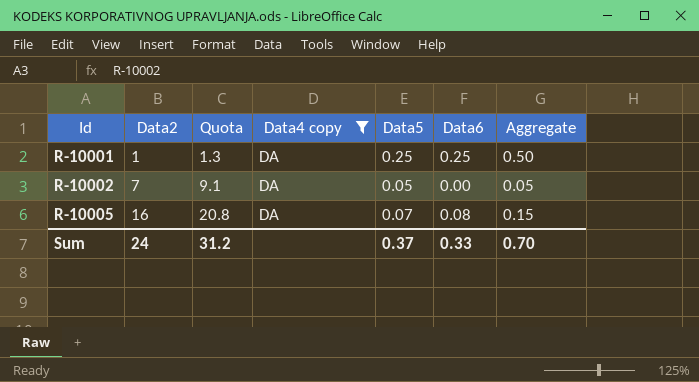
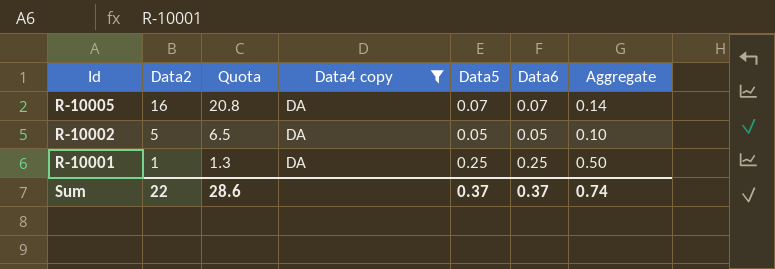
row order: Id ascending -> Id descending
R-10005 | Data6: 0.08 -> 0.07
R-10005 | Aggregate: 0.15 -> 0.14
R-10002 | Data2: 7 -> 5
R-10002 | Quota: 9.1 -> 6.5
R-10002 | Data6: 0.00 -> 0.05
R-10002 | Aggregate: 0.05 -> 0.10
Sum | Data2: 24 -> 22
Sum | Quota: 31.2 -> 28.6
Sum | Data6: 0.33 -> 0.37
Sum | Aggregate: 0.70 -> 0.74

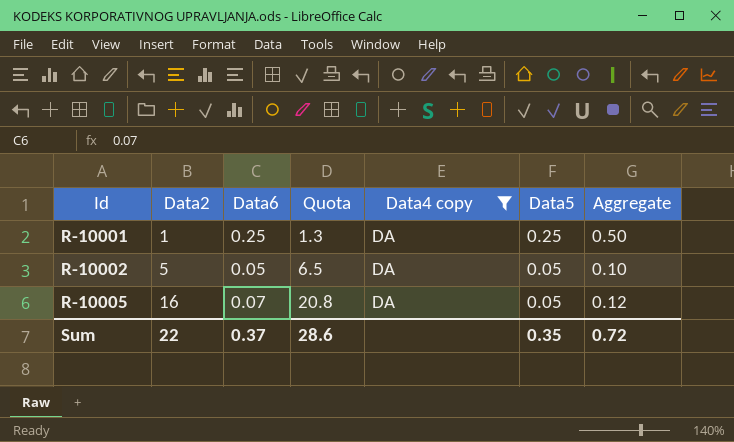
row order: Id descending -> Id ascending
column Data6 | position: 6 -> 3
R-10005 | Data5: 0.07 -> 0.05
R-10005 | Aggregate: 0.14 -> 0.12
Sum | Data5: 0.37 -> 0.35
Sum | Aggregate: 0.74 -> 0.72

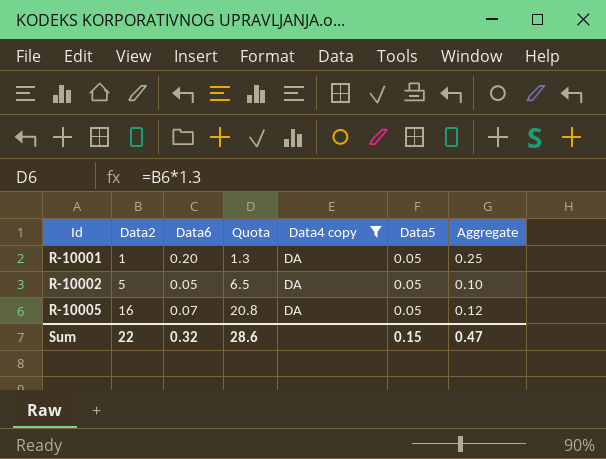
R-10001 | Data6: 0.25 -> 0.20
R-10001 | Data5: 0.25 -> 0.05
R-10001 | Aggregate: 0.50 -> 0.25
Sum | Data6: 0.37 -> 0.32
Sum | Data5: 0.35 -> 0.15
Sum | Aggregate: 0.72 -> 0.47

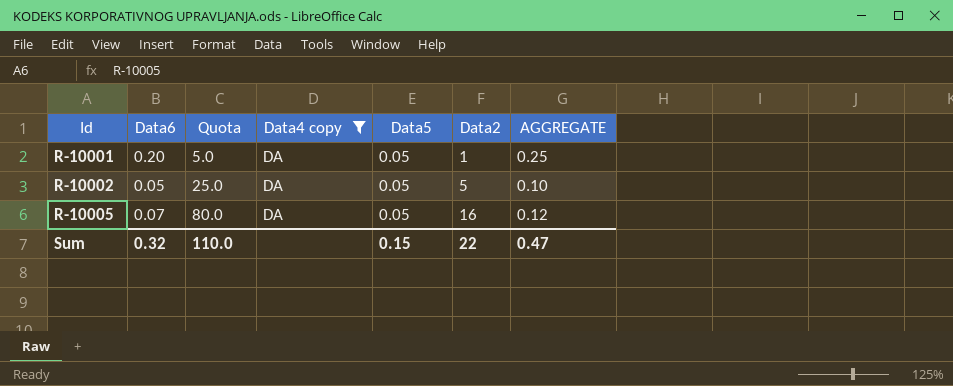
column Quota | formula: [Data2] * 1.3 -> [Data2] * 5
column Data2 | position: 2 -> 6
column name: Aggregate -> AGGREGATE
Sum | Quota: 28.6 -> 110.0

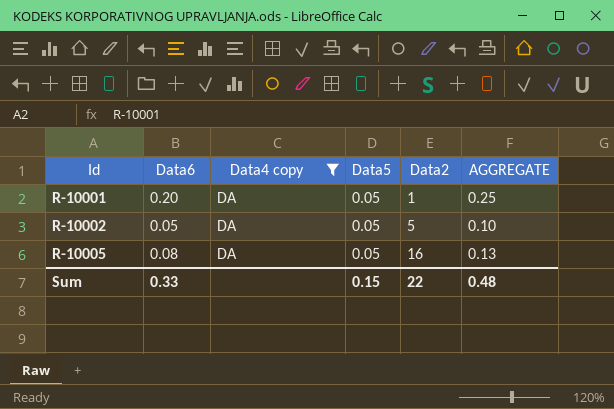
column Quota | formula: [Data2] * 5 -> none
R-10005 | Data6: 0.07 -> 0.08
R-10005 | AGGREGATE: 0.12 -> 0.13
Sum | Data6: 0.32 -> 0.33
Sum | AGGREGATE: 0.47 -> 0.48

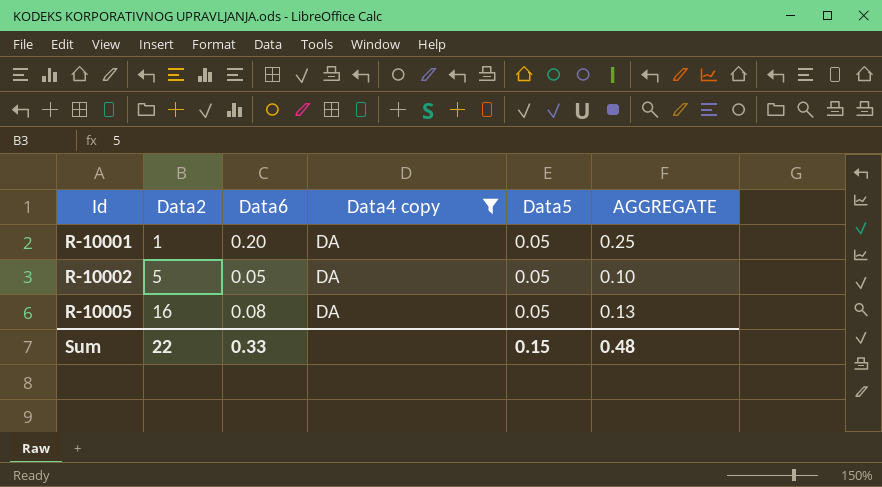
column Data2 | position: 5 -> 2

